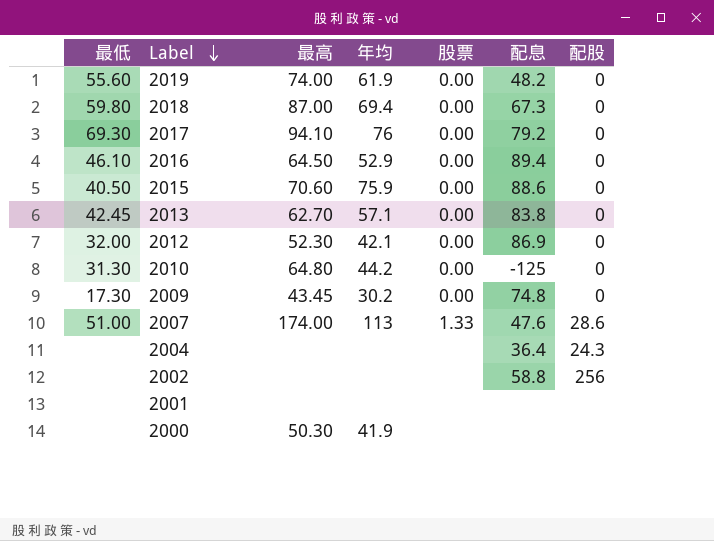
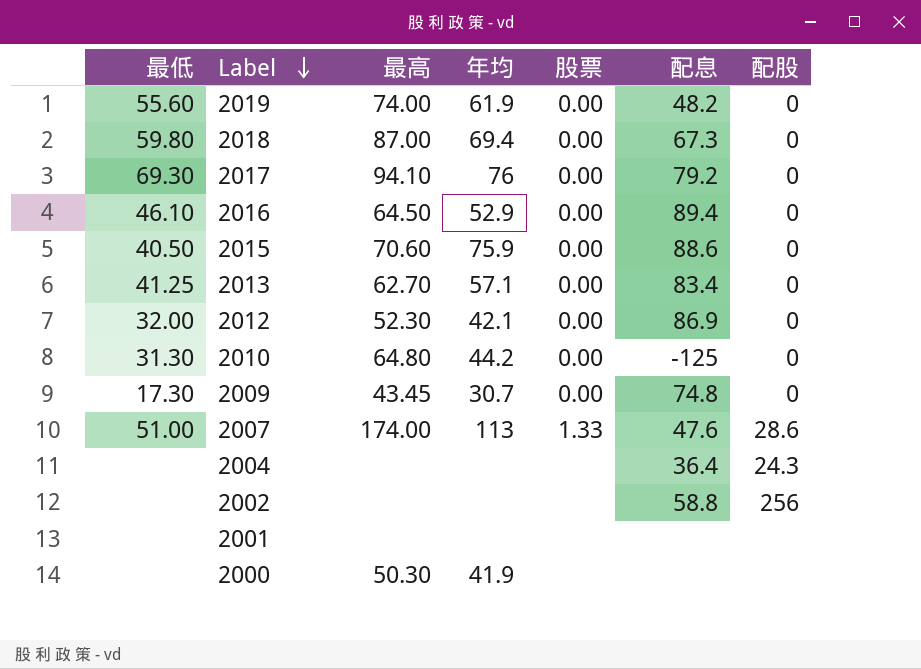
2013 | 最低: 42.45 -> 41.25
2013 | 配息: 83.8 -> 83.4
2009 | 年均: 30.2 -> 30.7

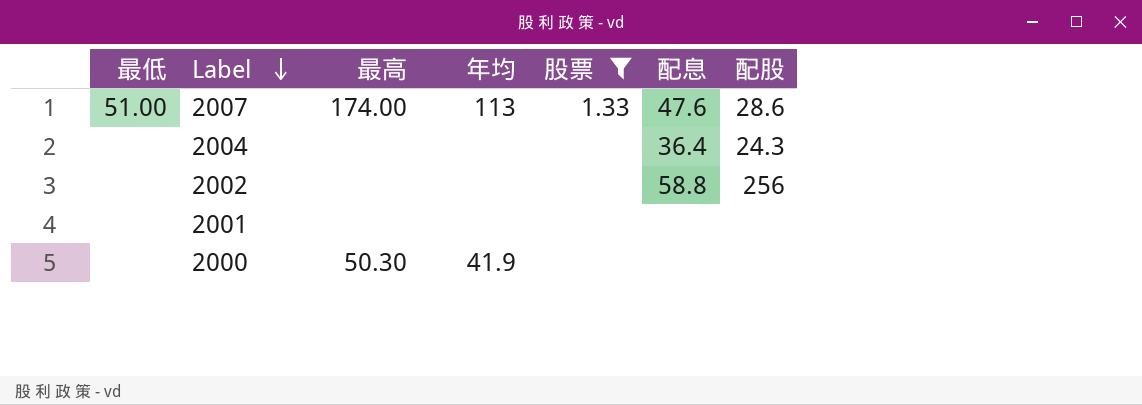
filter: none -> 股票 != 0.00

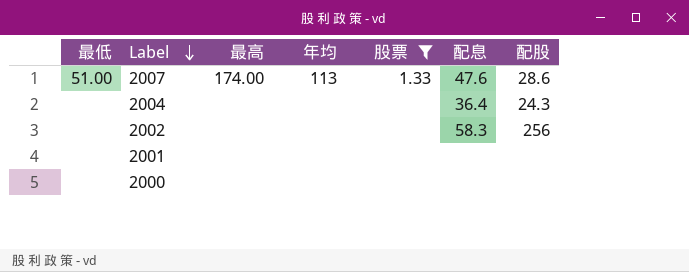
2002 | 配息: 58.8 -> 58.3
2000 | 最高: 50.30 -> none
2000 | 年均: 41.9 -> none

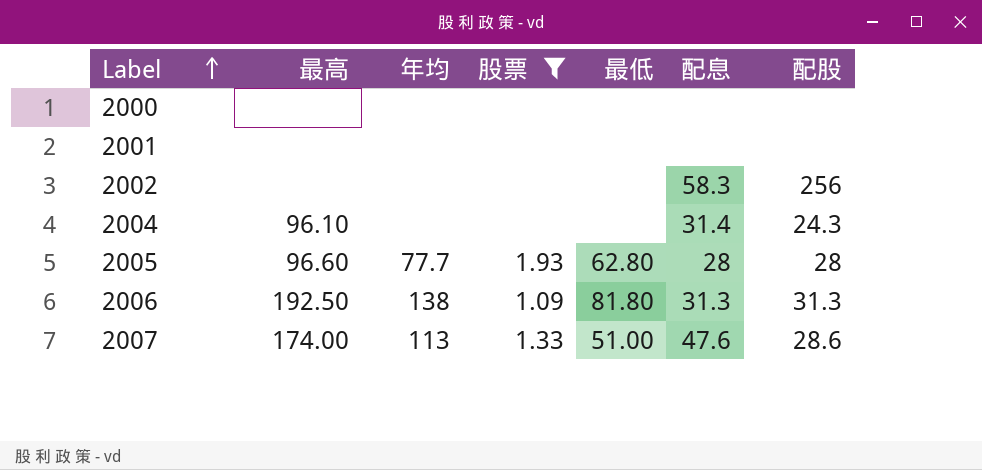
row order: Label descending -> Label ascending
column 最低 | position: 1 -> 5
2004 | 最高: none -> 96.10
2004 | 配息: 36.4 -> 31.4
row 2005: none -> 96.60 | 77.7 | 1.93 | 62.80 | 28 | 28
row 2006: none -> 192.50 | 138 | 1.09 | 81.80 | 31.3 | 31.3

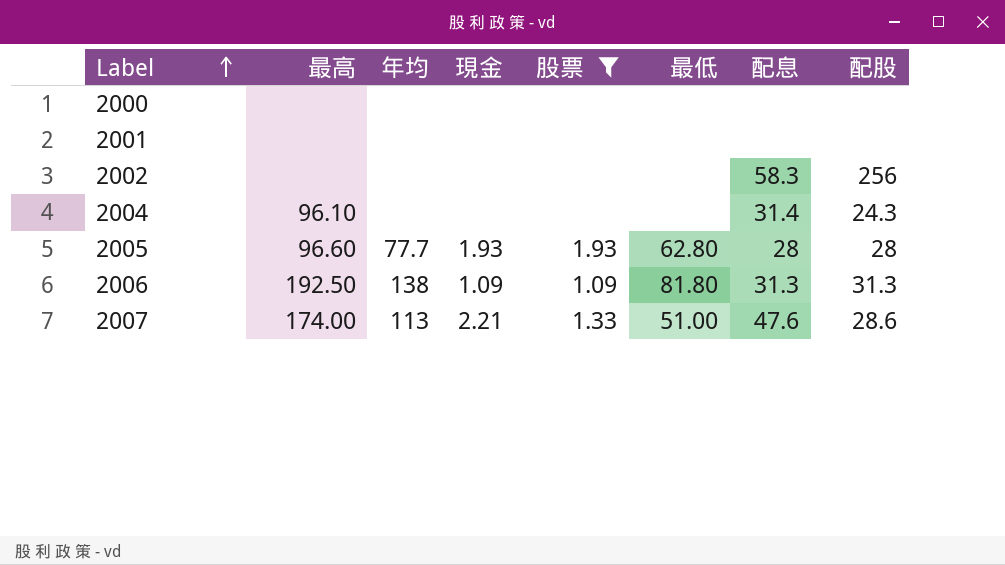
column 現金 | position: none -> 4

